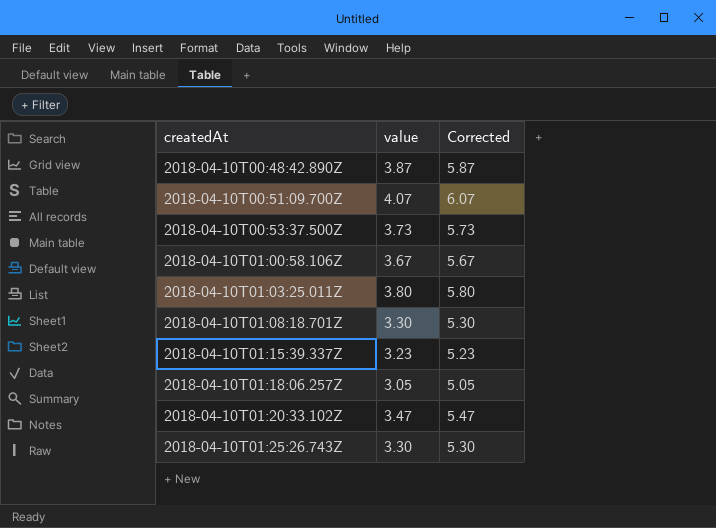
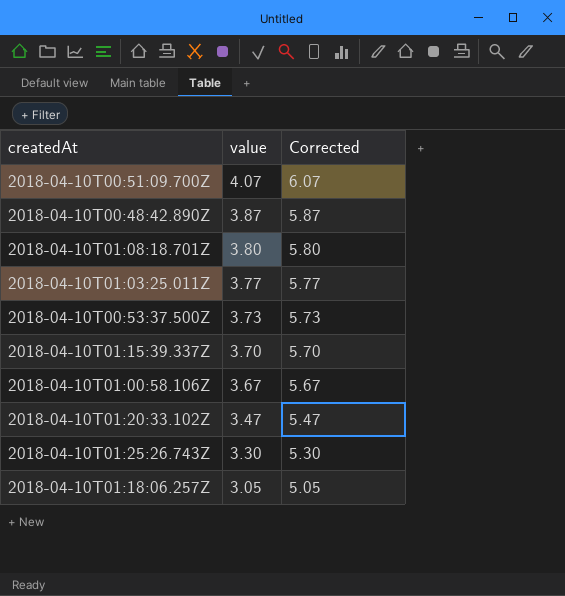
row order: createdAt ascending -> value descending
2018-04-10T01:08:18.701Z | value: 3.30 -> 3.80
2018-04-10T01:08:18.701Z | Corrected: 5.30 -> 5.80
2018-04-10T01:03:25.011Z | value: 3.80 -> 3.77
2018-04-10T01:03:25.011Z | Corrected: 5.80 -> 5.77
2018-04-10T01:15:39.337Z | value: 3.23 -> 3.70
2018-04-10T01:15:39.337Z | Corrected: 5.23 -> 5.70

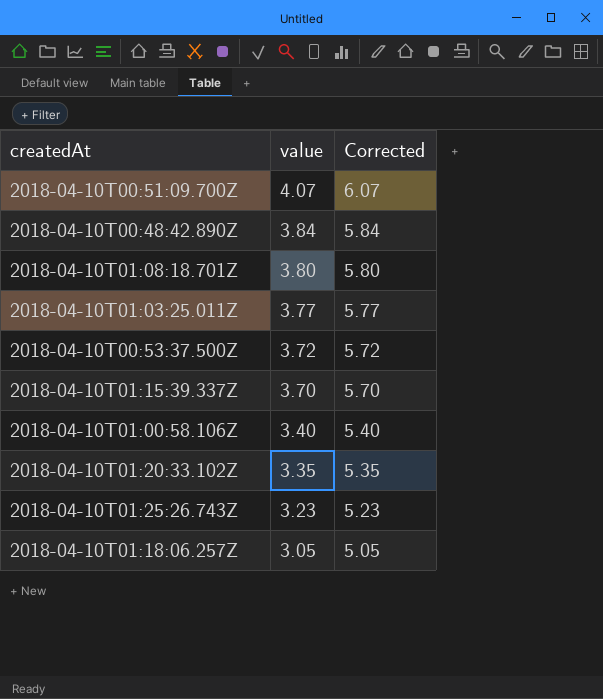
2018-04-10T00:48:42.890Z | value: 3.87 -> 3.84
2018-04-10T00:48:42.890Z | Corrected: 5.87 -> 5.84
2018-04-10T00:53:37.500Z | value: 3.73 -> 3.72
2018-04-10T00:53:37.500Z | Corrected: 5.73 -> 5.72
2018-04-10T01:00:58.106Z | value: 3.67 -> 3.40
2018-04-10T01:00:58.106Z | Corrected: 5.67 -> 5.40
2018-04-10T01:20:33.102Z | value: 3.47 -> 3.35
2018-04-10T01:20:33.102Z | Corrected: 5.47 -> 5.35
2018-04-10T01:25:26.743Z | value: 3.30 -> 3.23
2018-04-10T01:25:26.743Z | Corrected: 5.30 -> 5.23

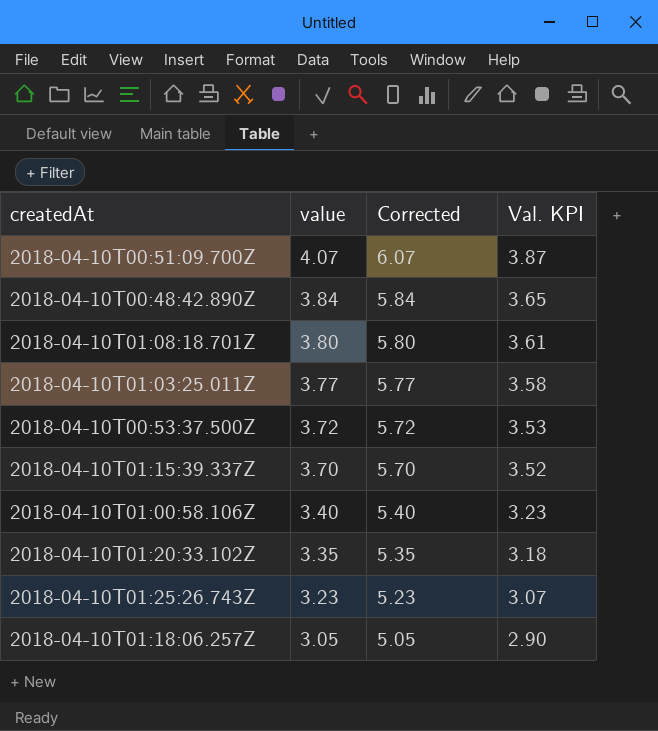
column Val. KPI | formula: none -> [value] * 0.95

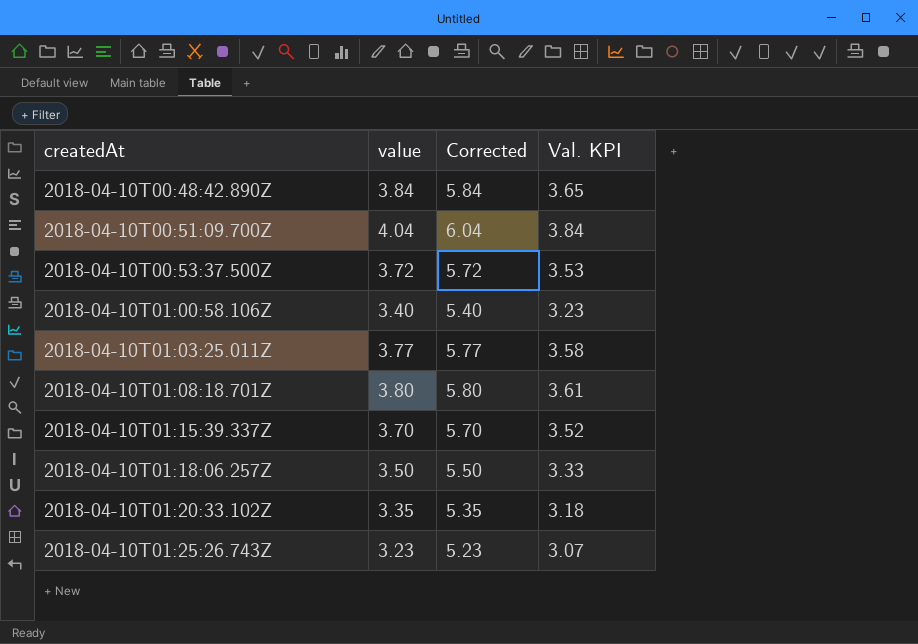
row order: value descending -> createdAt ascending
2018-04-10T00:51:09.700Z | value: 4.07 -> 4.04
2018-04-10T00:51:09.700Z | Corrected: 6.07 -> 6.04
2018-04-10T00:51:09.700Z | Val. KPI: 3.87 -> 3.84
2018-04-10T01:18:06.257Z | value: 3.05 -> 3.50
2018-04-10T01:18:06.257Z | Corrected: 5.05 -> 5.50
2018-04-10T01:18:06.257Z | Val. KPI: 2.90 -> 3.33

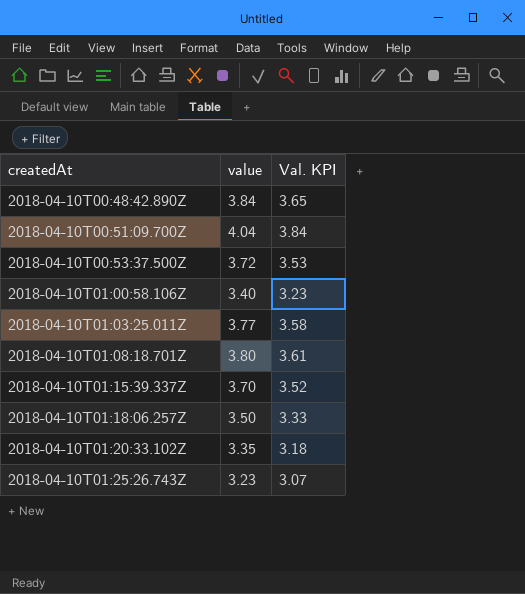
column Corrected | formula: [value] + 2 -> none

